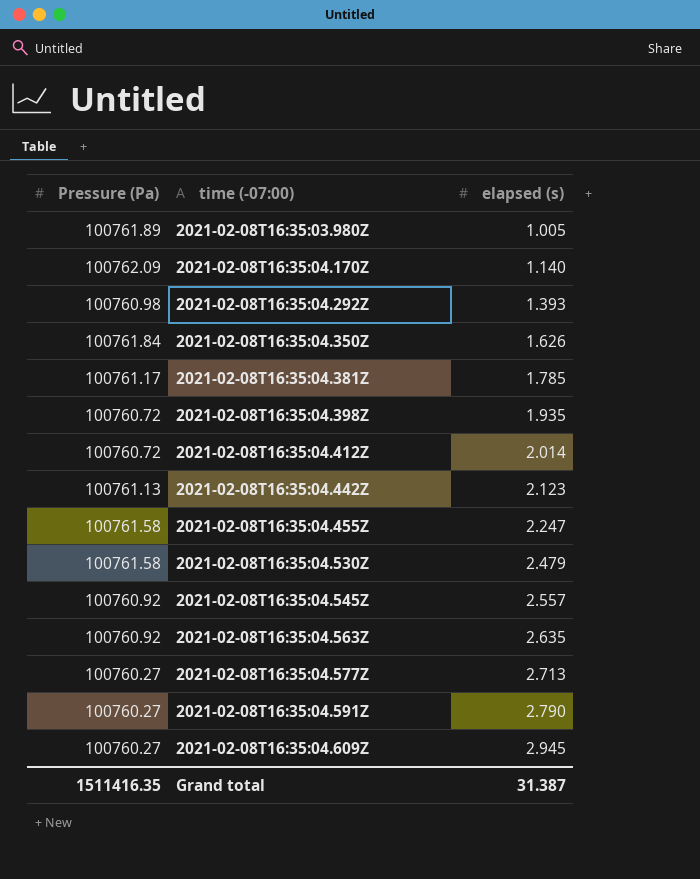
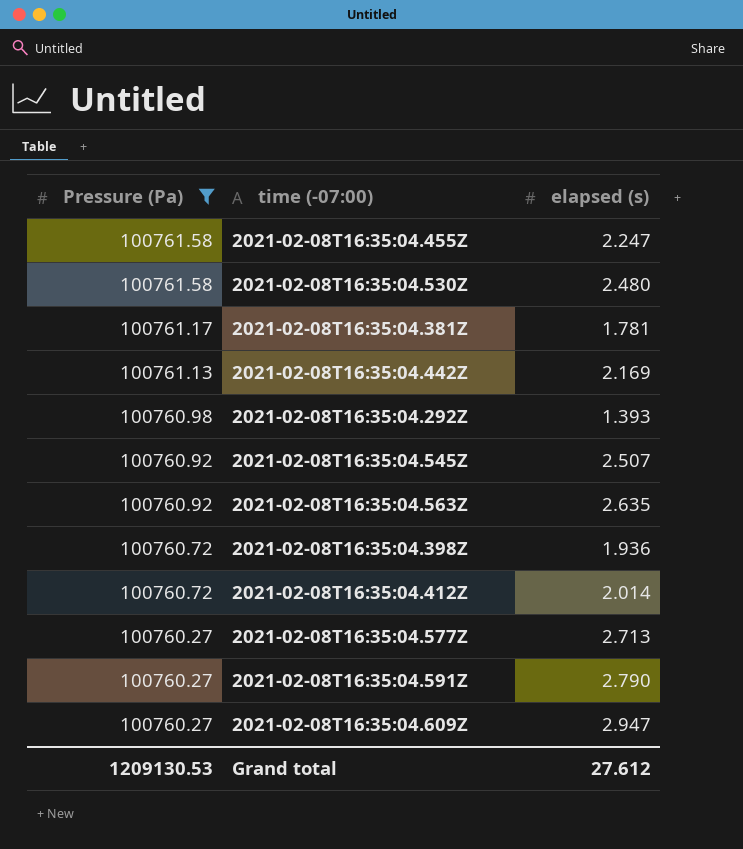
filter: none -> Pressure (Pa) <= 100761.58
row order: time (-07:00) ascending -> Pressure (Pa) descending
2021-02-08T16:35:04.530Z | elapsed (s): 2.479 -> 2.480
2021-02-08T16:35:04.381Z | elapsed (s): 1.785 -> 1.781
2021-02-08T16:35:04.442Z | elapsed (s): 2.123 -> 2.169
2021-02-08T16:35:04.545Z | elapsed (s): 2.557 -> 2.507
2021-02-08T16:35:04.398Z | elapsed (s): 1.935 -> 1.936
2021-02-08T16:35:04.609Z | elapsed (s): 2.945 -> 2.947
Grand total | Pressure (Pa): 1511416.35 -> 1209130.53
Grand total | elapsed (s): 31.387 -> 27.612

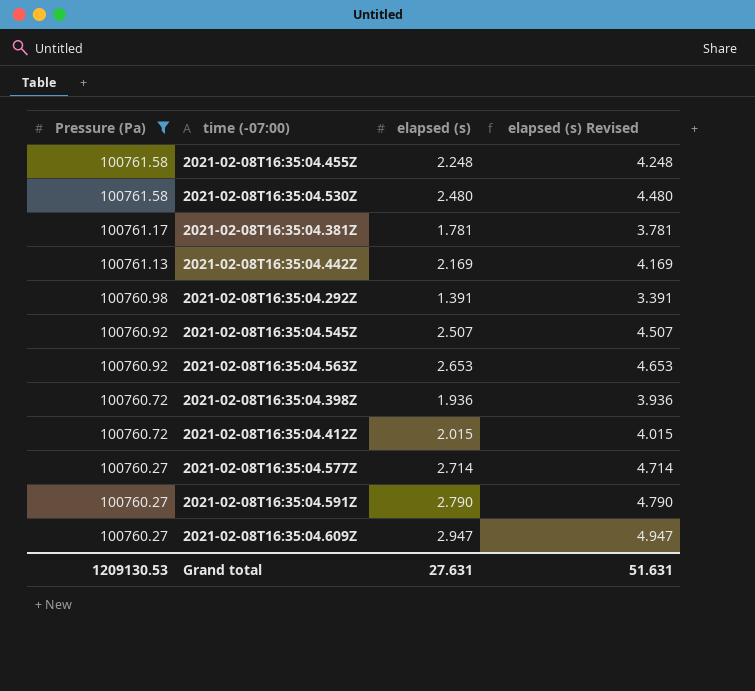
column elapsed (s) Revised | formula: none -> [elapsed (s)] + 2
2021-02-08T16:35:04.455Z | elapsed (s): 2.247 -> 2.248
2021-02-08T16:35:04.292Z | elapsed (s): 1.393 -> 1.391
2021-02-08T16:35:04.563Z | elapsed (s): 2.635 -> 2.653
2021-02-08T16:35:04.412Z | elapsed (s): 2.014 -> 2.015
2021-02-08T16:35:04.577Z | elapsed (s): 2.713 -> 2.714
Grand total | elapsed (s): 27.612 -> 27.631

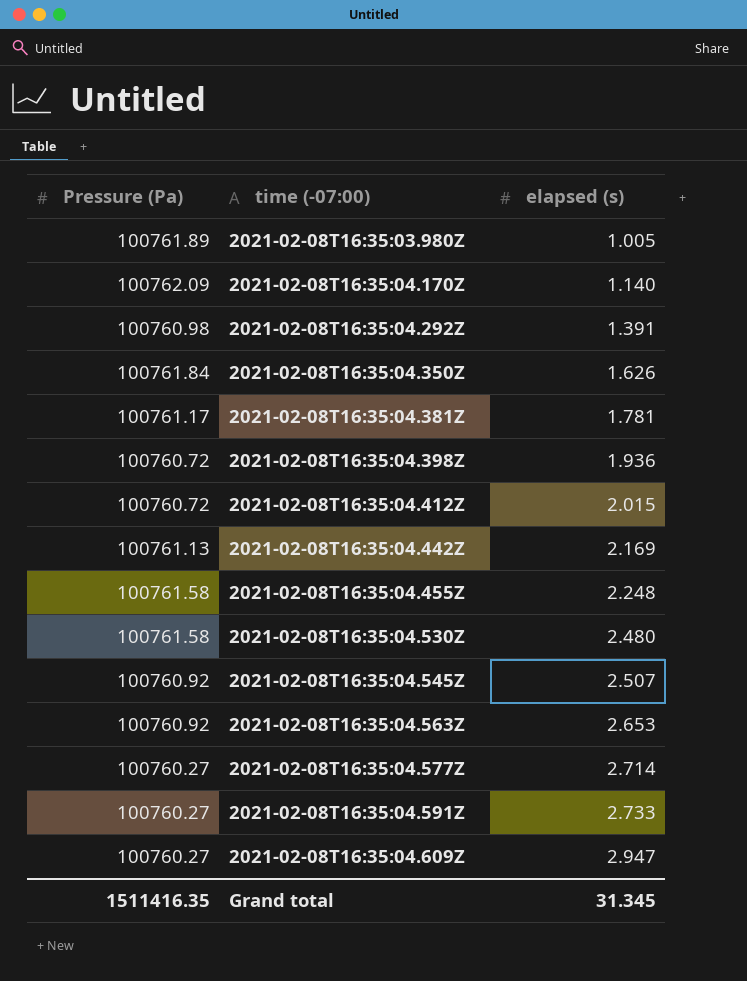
filter: Pressure (Pa) <= 100761.58 -> none
row order: Pressure (Pa) descending -> time (-07:00) ascending
column elapsed (s) Revised | formula: [elapsed (s)] + 2 -> none
2021-02-08T16:35:04.591Z | elapsed (s): 2.790 -> 2.733
Grand total | Pressure (Pa): 1209130.53 -> 1511416.35
Grand total | elapsed (s): 27.631 -> 31.345

